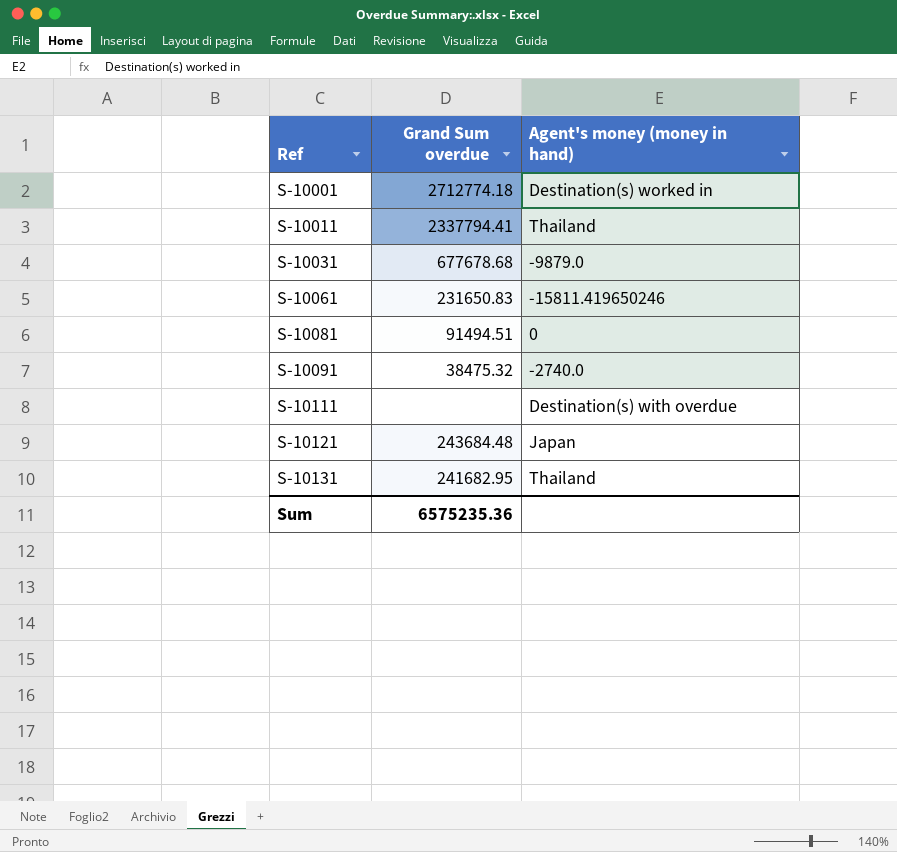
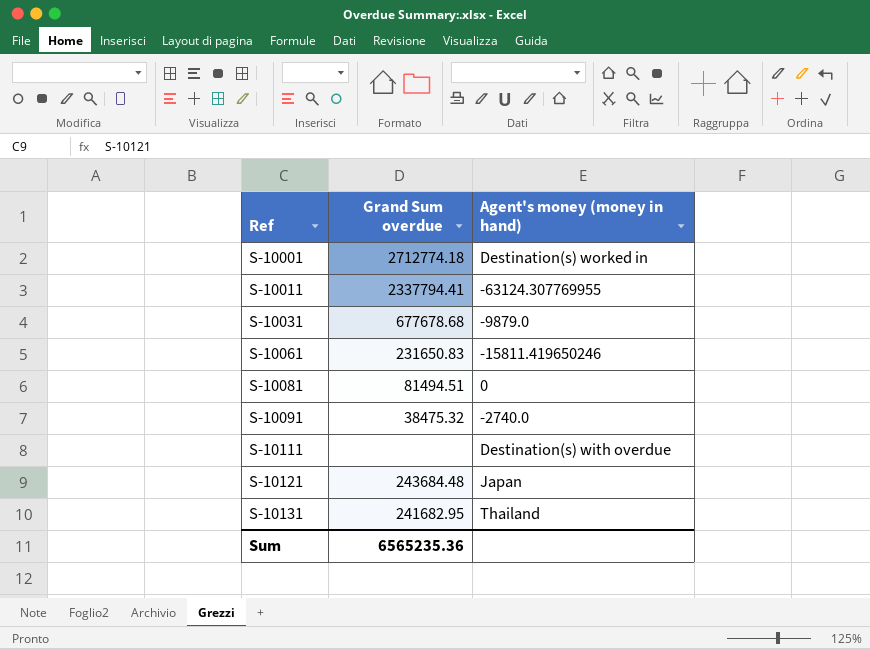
S-10011 | Agent's money (money in hand): Thailand -> -63124.307769955
S-10081 | Grand Sum overdue: 91494.51 -> 81494.51
Sum | Grand Sum overdue: 6575235.36 -> 6565235.36

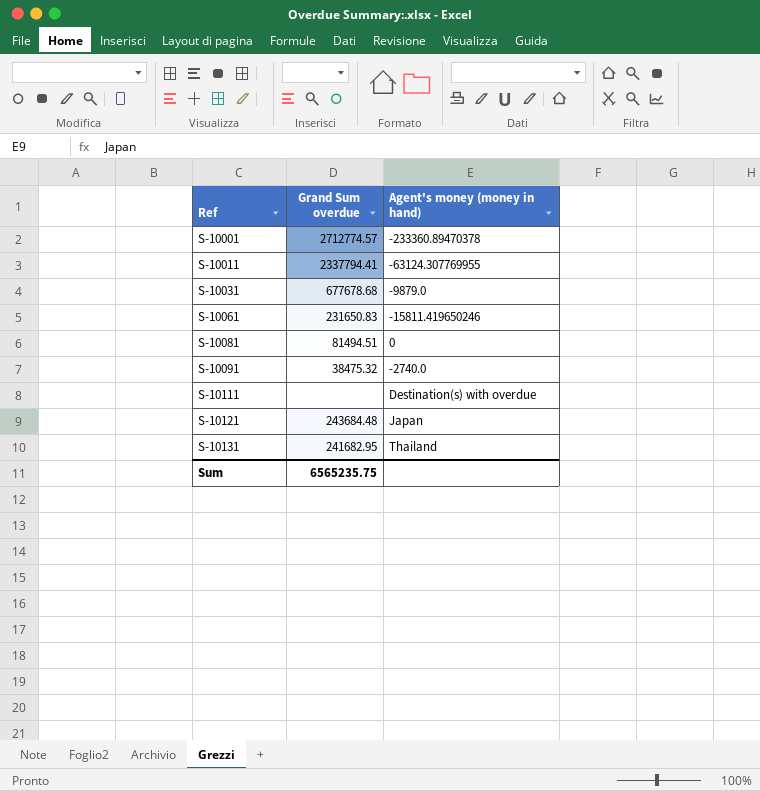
S-10001 | Grand Sum overdue: 2712774.18 -> 2712774.57
S-10001 | Agent's money (money in hand): Destination(s) worked in -> -233360.89470378
Sum | Grand Sum overdue: 6565235.36 -> 6565235.75

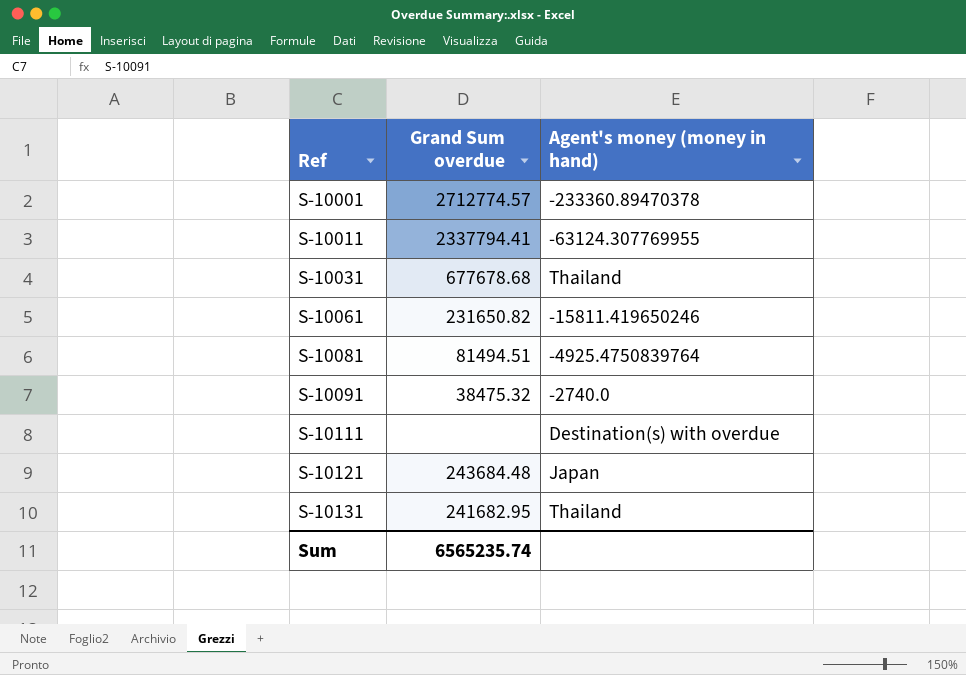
S-10031 | Agent's money (money in hand): -9879.0 -> Thailand
S-10061 | Grand Sum overdue: 231650.83 -> 231650.82
S-10081 | Agent's money (money in hand): 0 -> -4925.4750839764
Sum | Grand Sum overdue: 6565235.75 -> 6565235.74

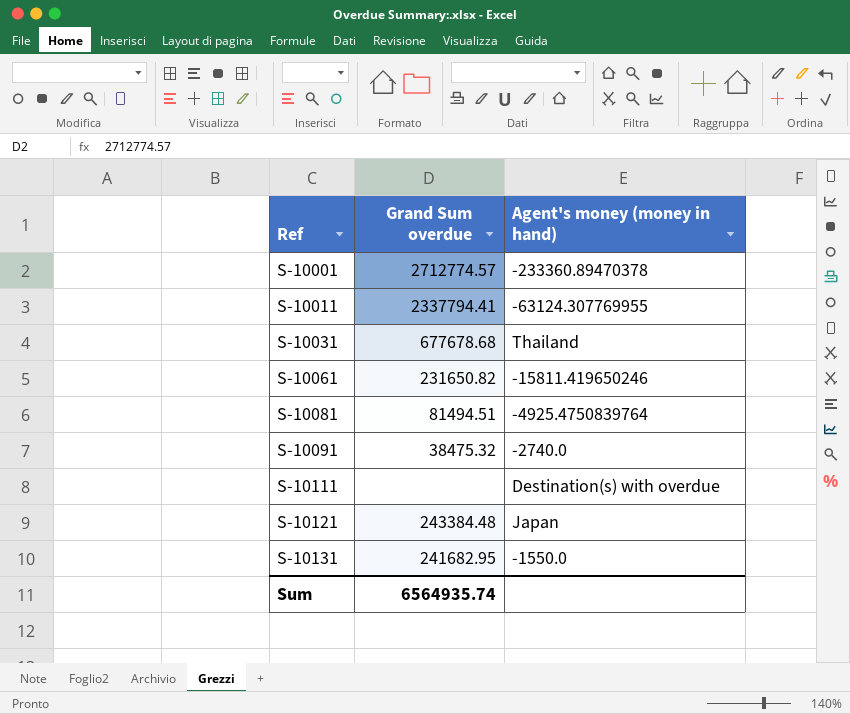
S-10121 | Grand Sum overdue: 243684.48 -> 243384.48
S-10131 | Agent's money (money in hand): Thailand -> -1550.0
Sum | Grand Sum overdue: 6565235.74 -> 6564935.74

